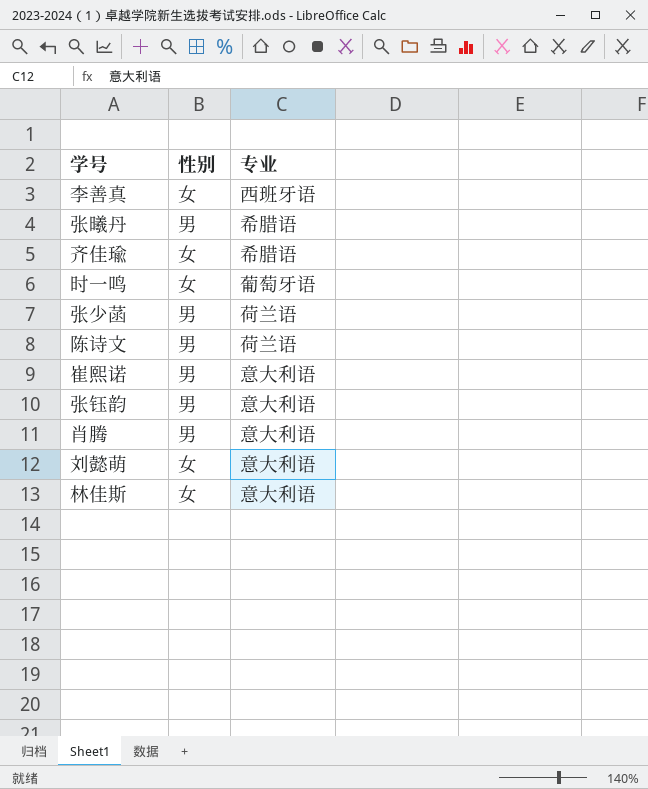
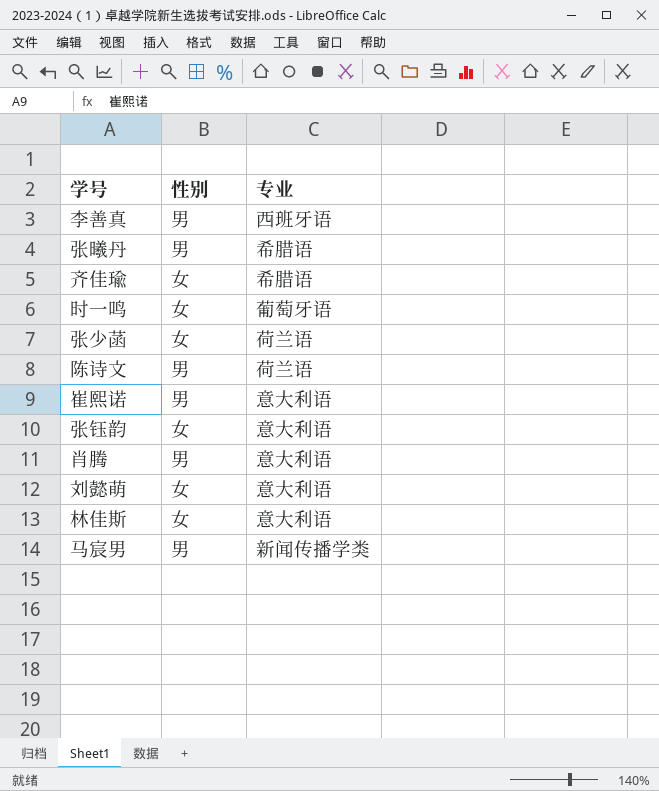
李善真 | 性别: 女 -> 男
张少菡 | 性别: 男 -> 女
张钰韵 | 性别: 男 -> 女
row 马宸男: none -> 男 | 新闻传播学类

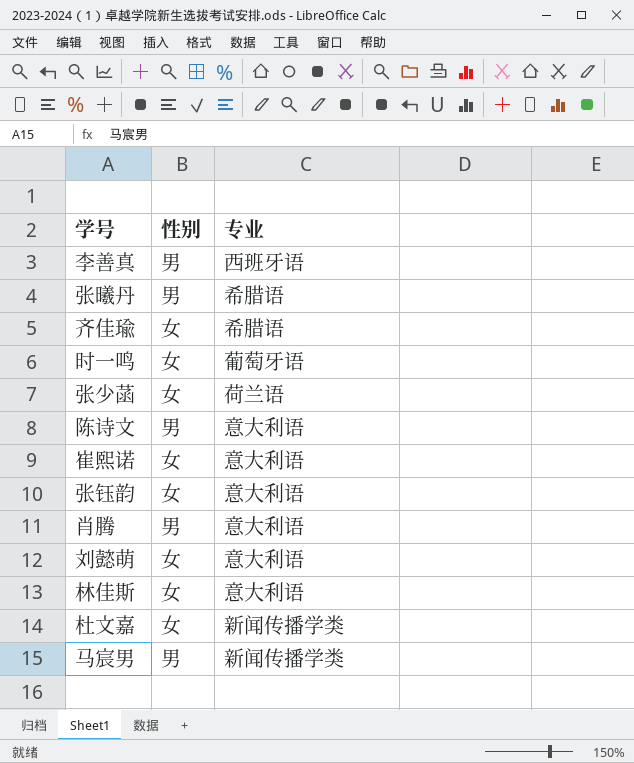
陈诗文 | 专业: 荷兰语 -> 意大利语
崔熙诺 | 性别: 男 -> 女
row 杜文嘉: none -> 女 | 新闻传播学类

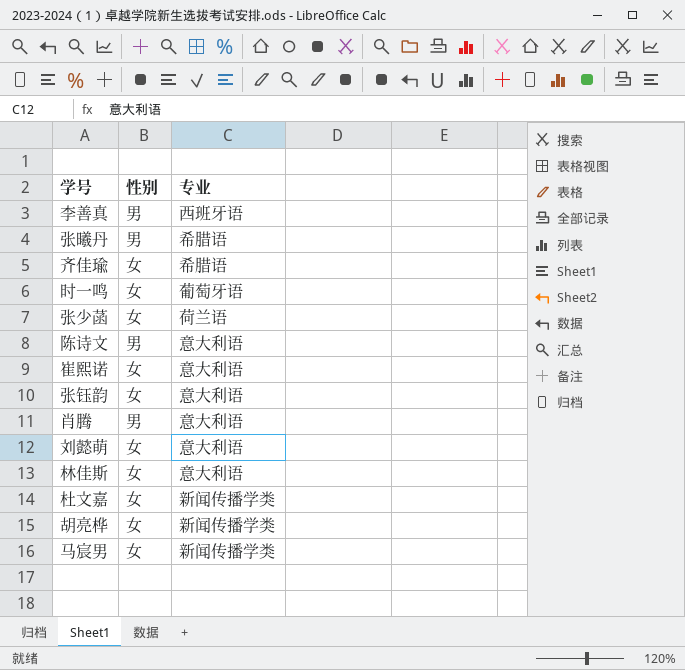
row 胡亮桦: none -> 女 | 新闻传播学类
马宸男 | 性别: 男 -> 女

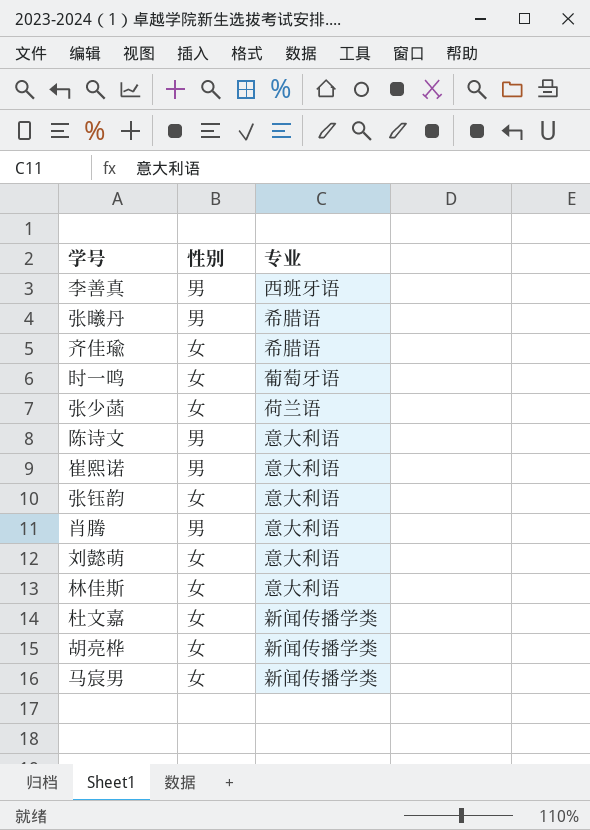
崔熙诺 | 性别: 女 -> 男

